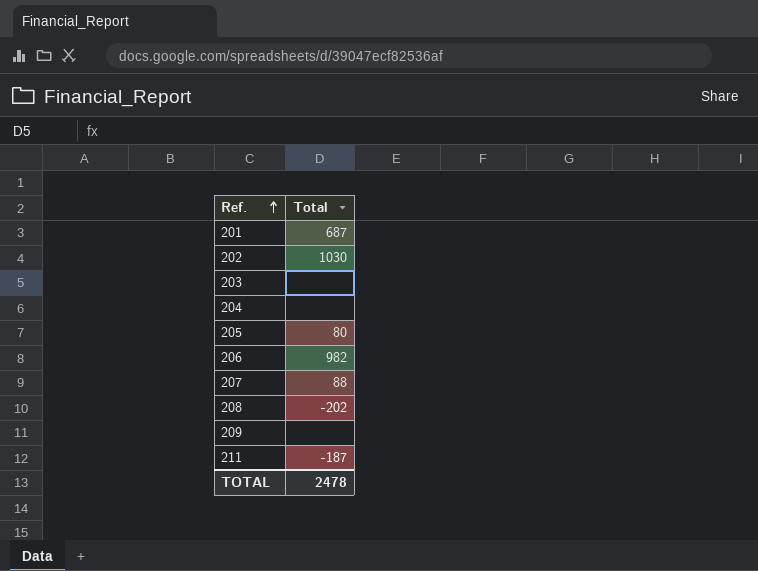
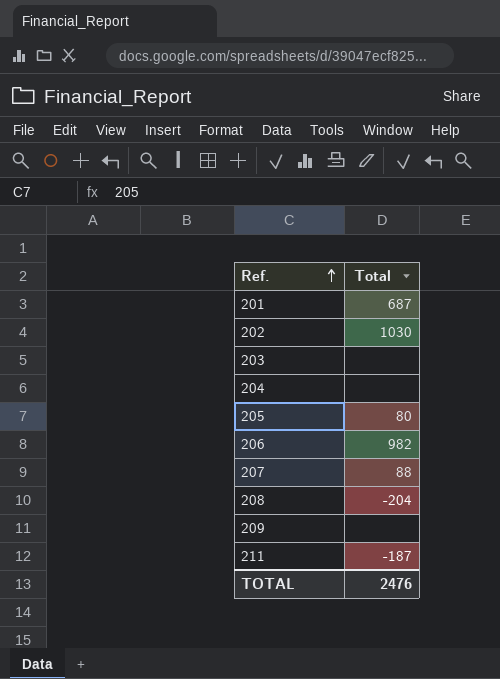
208 | Total: -202 -> -204
TOTAL | Total: 2478 -> 2476

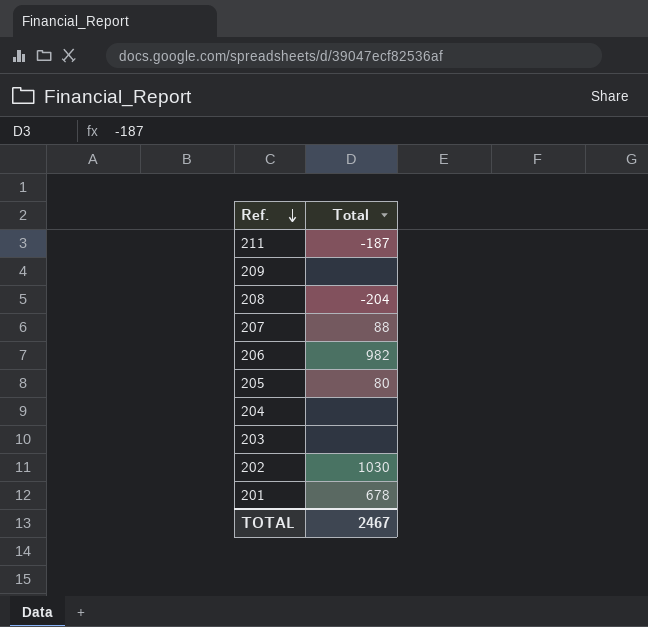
row order: Ref. ascending -> Ref. descending
201 | Total: 687 -> 678
TOTAL | Total: 2476 -> 2467

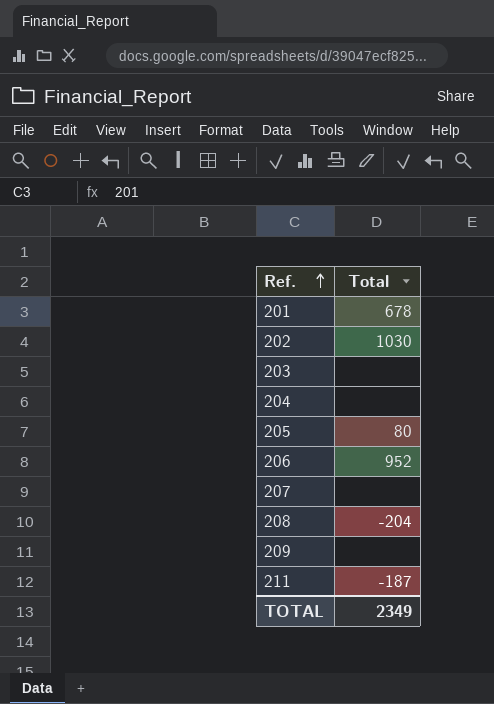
row order: Ref. descending -> Ref. ascending
206 | Total: 982 -> 952
207 | Total: 88 -> none
TOTAL | Total: 2467 -> 2349

